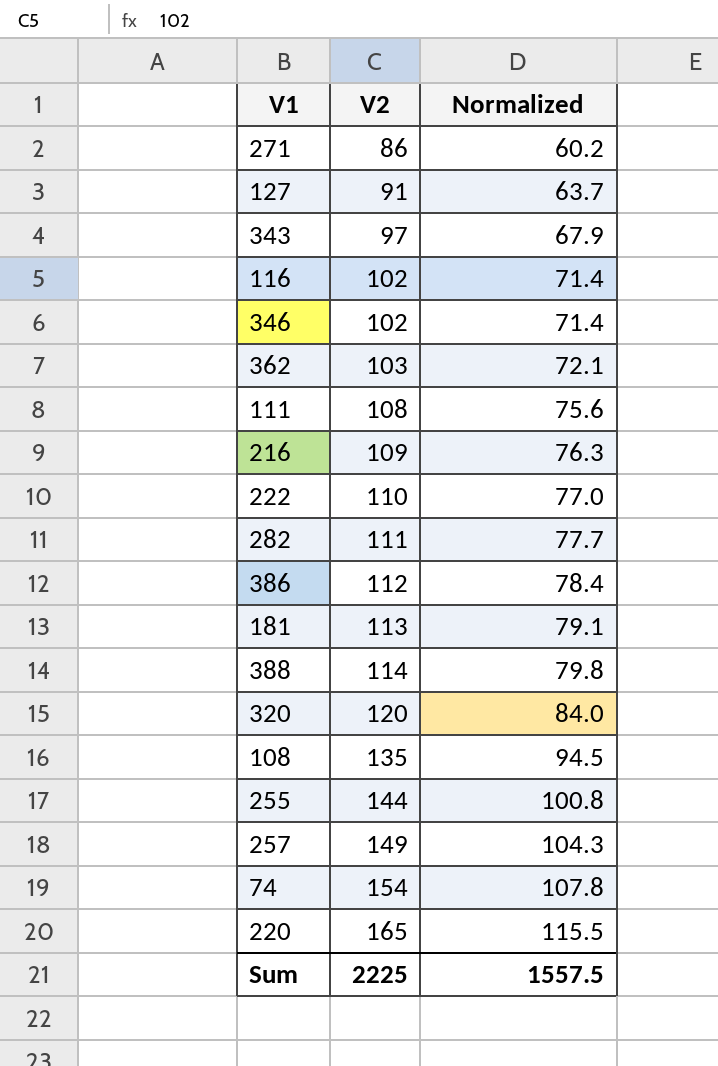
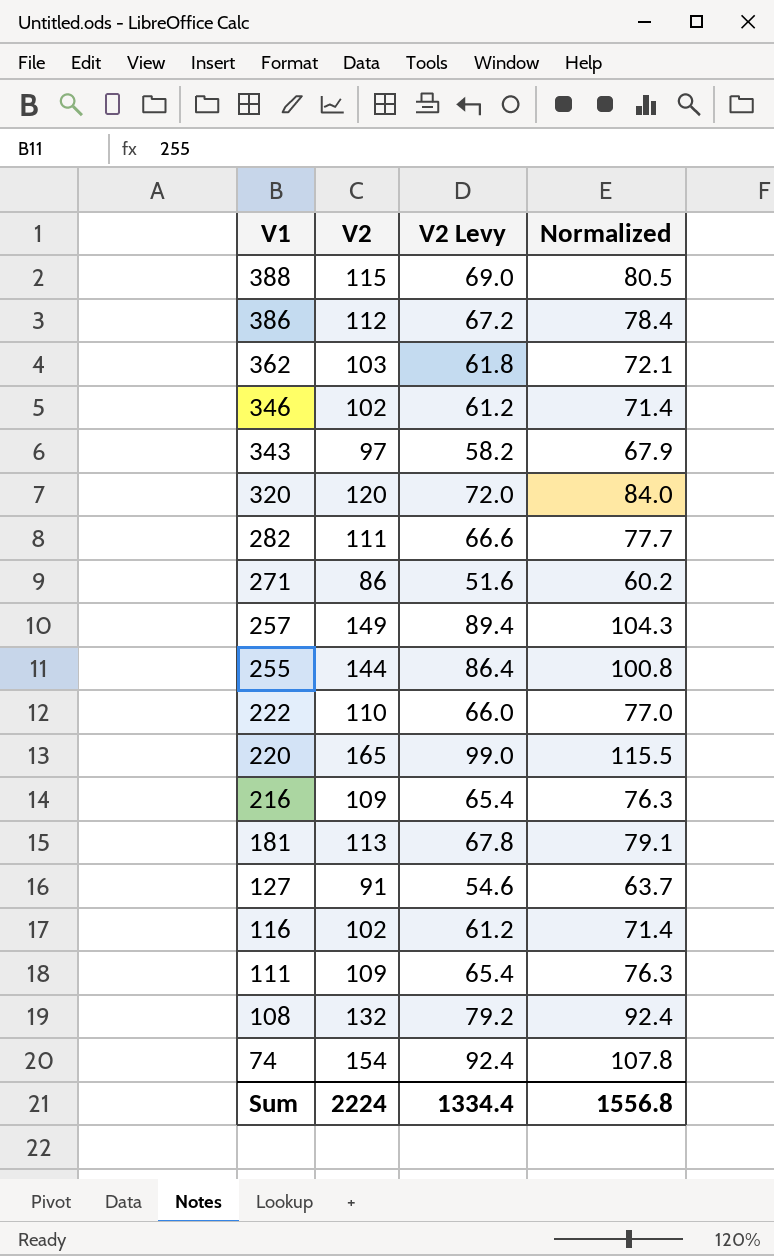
row order: V2 ascending -> V1 descending
column V2 Levy | formula: none -> [V2] * 0.6
388 | V2: 114 -> 115
388 | Normalized: 79.8 -> 80.5
111 | V2: 108 -> 109
111 | Normalized: 75.6 -> 76.3
108 | V2: 135 -> 132
108 | Normalized: 94.5 -> 92.4
Sum | V2: 2225 -> 2224
Sum | Normalized: 1557.5 -> 1556.8

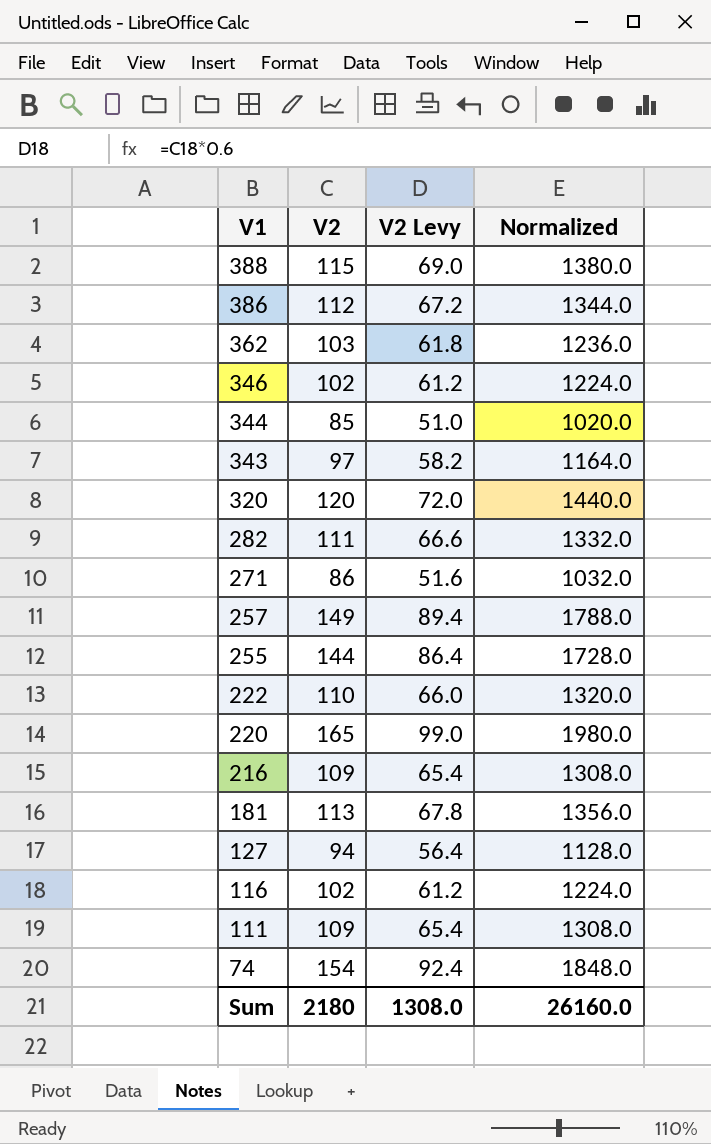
column Normalized | formula: [V2] * 0.7 -> [V2] * 12
row 108: 132 | 79.2 | 92.4 -> none
row 344: none -> 85 | 51.0 | 1020.0
127 | V2: 91 -> 94
127 | V2 Levy: 54.6 -> 56.4
Sum | V2: 2224 -> 2180
Sum | V2 Levy: 1334.4 -> 1308.0
Sum | Normalized: 1556.8 -> 26160.0

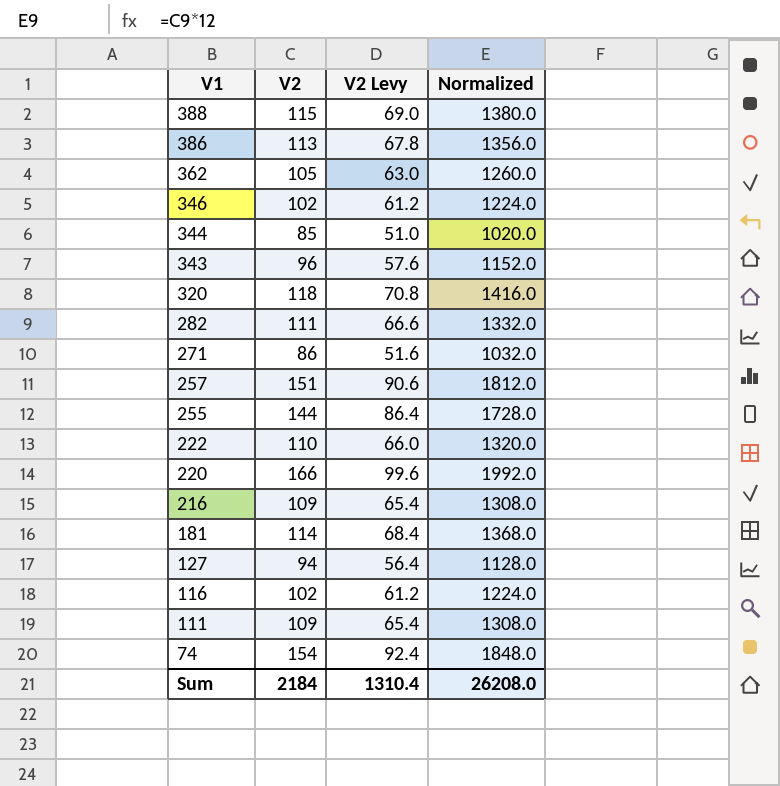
386 | V2: 112 -> 113
386 | V2 Levy: 67.2 -> 67.8
386 | Normalized: 1344.0 -> 1356.0
362 | V2: 103 -> 105
362 | V2 Levy: 61.8 -> 63.0
362 | Normalized: 1236.0 -> 1260.0
343 | V2: 97 -> 96
343 | V2 Levy: 58.2 -> 57.6
343 | Normalized: 1164.0 -> 1152.0
320 | V2: 120 -> 118
320 | V2 Levy: 72.0 -> 70.8
320 | Normalized: 1440.0 -> 1416.0
257 | V2: 149 -> 151
257 | V2 Levy: 89.4 -> 90.6
257 | Normalized: 1788.0 -> 1812.0
220 | V2: 165 -> 166
220 | V2 Levy: 99.0 -> 99.6
220 | Normalized: 1980.0 -> 1992.0
181 | V2: 113 -> 114
181 | V2 Levy: 67.8 -> 68.4
181 | Normalized: 1356.0 -> 1368.0
Sum | V2: 2180 -> 2184
Sum | V2 Levy: 1308.0 -> 1310.4
Sum | Normalized: 26160.0 -> 26208.0

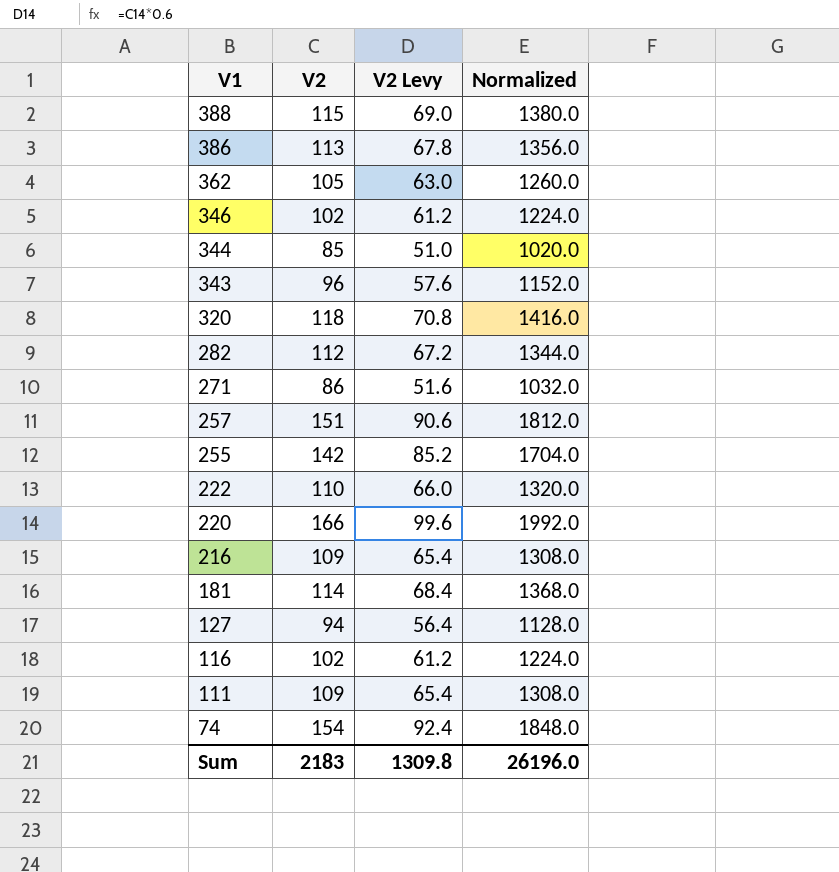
282 | V2: 111 -> 112
282 | V2 Levy: 66.6 -> 67.2
282 | Normalized: 1332.0 -> 1344.0
255 | V2: 144 -> 142
255 | V2 Levy: 86.4 -> 85.2
255 | Normalized: 1728.0 -> 1704.0
Sum | V2: 2184 -> 2183
Sum | V2 Levy: 1310.4 -> 1309.8
Sum | Normalized: 26208.0 -> 26196.0

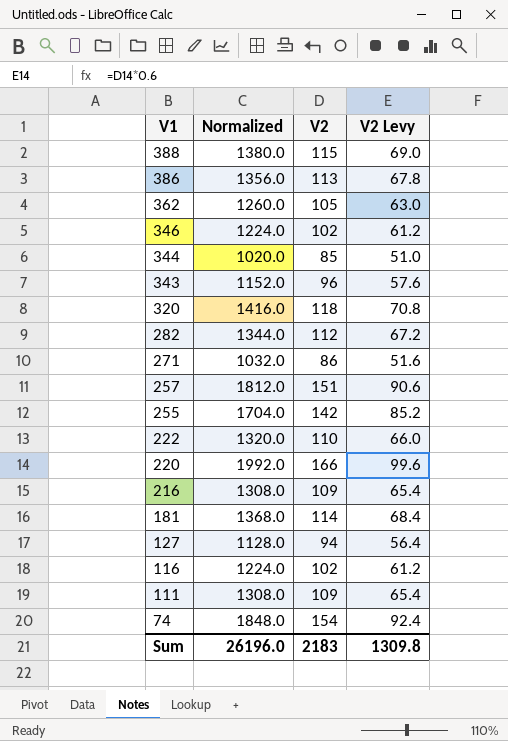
column Normalized | position: 4 -> 2

